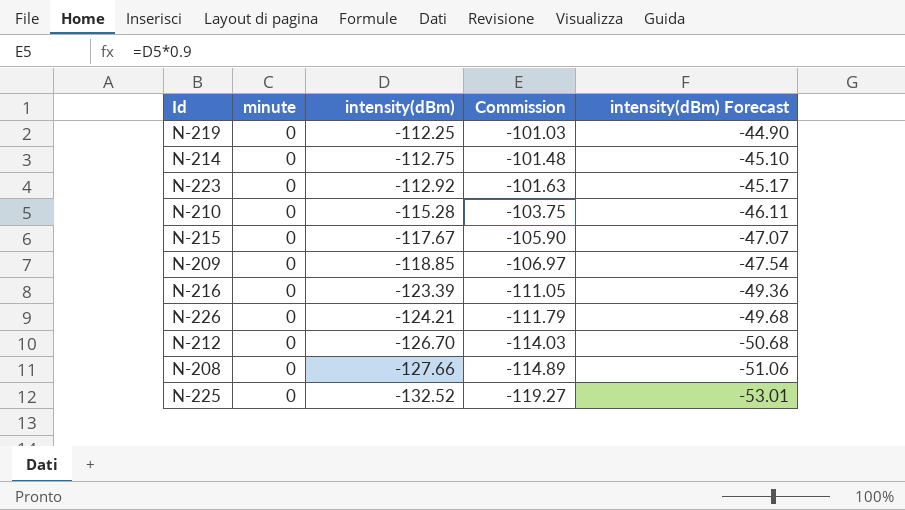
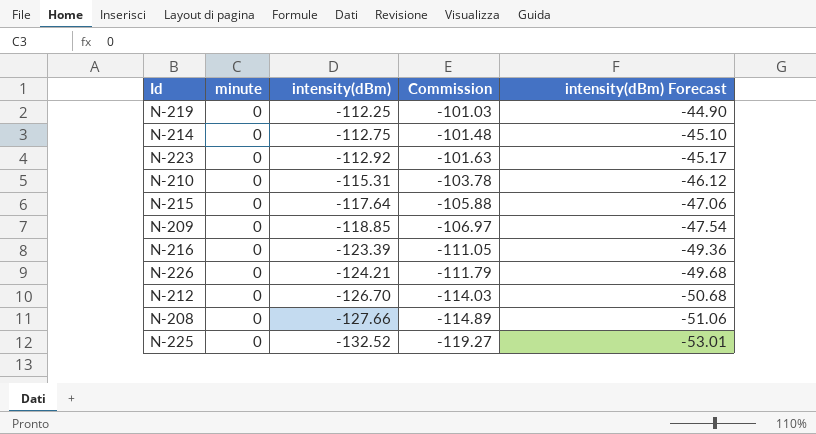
N-210 | intensity(dBm): -115.28 -> -115.31
N-210 | Commission: -103.75 -> -103.78
N-210 | intensity(dBm) Forecast: -46.11 -> -46.12
N-215 | intensity(dBm): -117.67 -> -117.64
N-215 | Commission: -105.90 -> -105.88
N-215 | intensity(dBm) Forecast: -47.07 -> -47.06

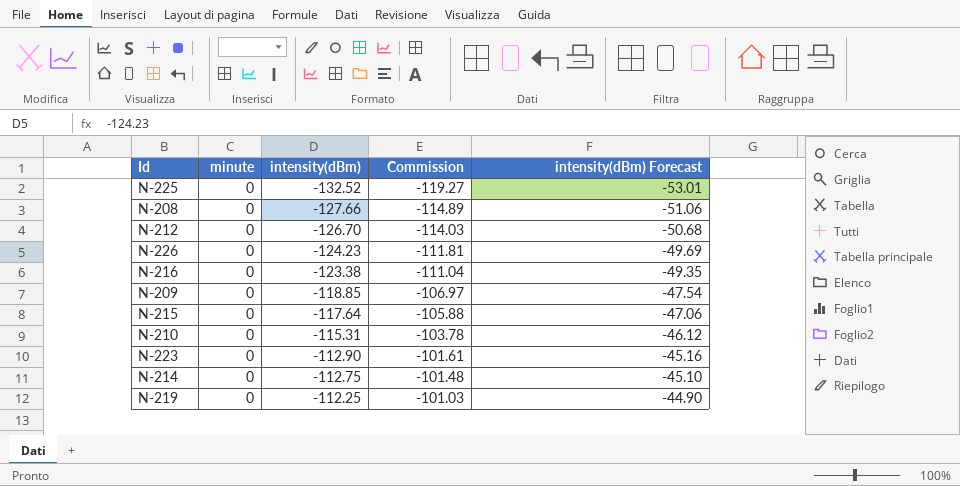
row order: intensity(dBm) descending -> intensity(dBm) ascending
N-226 | intensity(dBm): -124.21 -> -124.23
N-226 | Commission: -111.79 -> -111.81
N-226 | intensity(dBm) Forecast: -49.68 -> -49.69
N-216 | intensity(dBm): -123.39 -> -123.38
N-216 | Commission: -111.05 -> -111.04
N-216 | intensity(dBm) Forecast: -49.36 -> -49.35
N-223 | intensity(dBm): -112.92 -> -112.90
N-223 | Commission: -101.63 -> -101.61
N-223 | intensity(dBm) Forecast: -45.17 -> -45.16

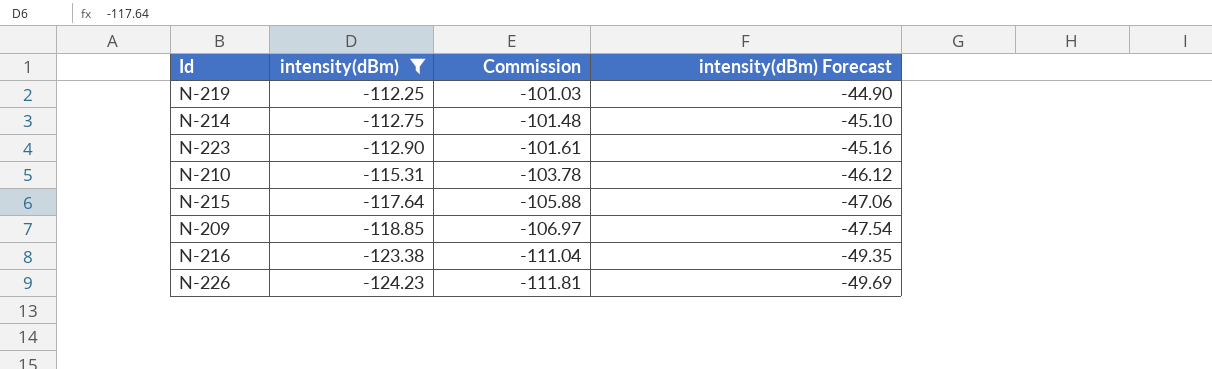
filter: none -> intensity(dBm) >= -124.23
row order: intensity(dBm) ascending -> intensity(dBm) descending
column minute | position: 2 -> none

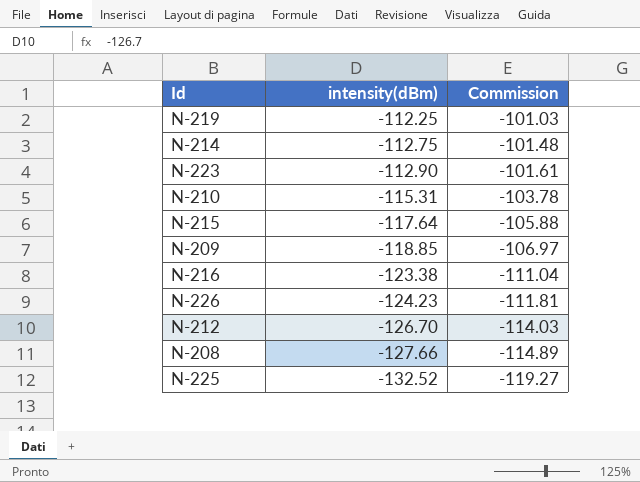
filter: intensity(dBm) >= -124.23 -> none
column intensity(dBm) Forecast | formula: [intensity(dBm)] * 0.4 -> none

